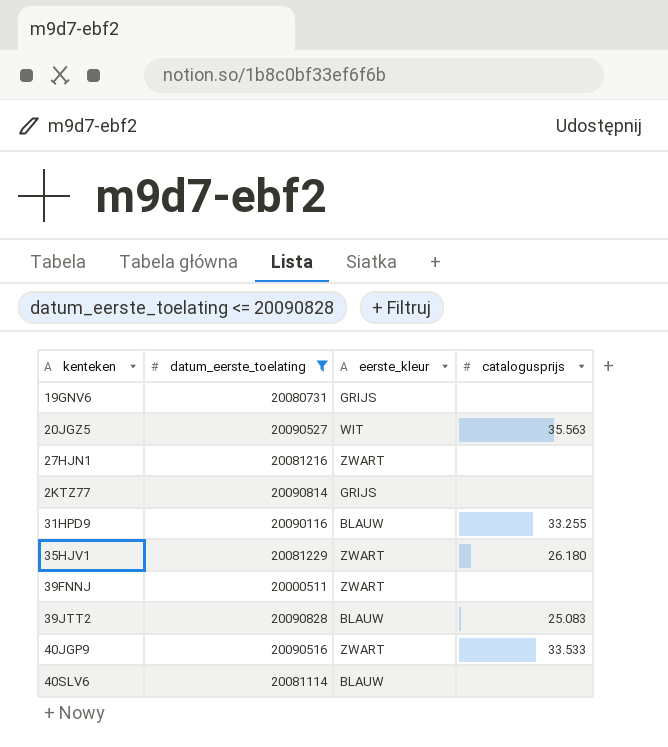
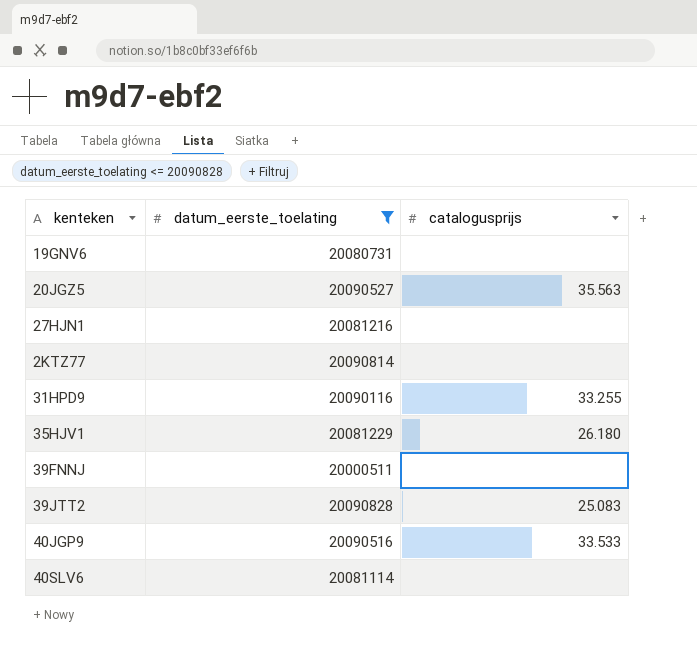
column eerste_kleur | position: 3 -> none

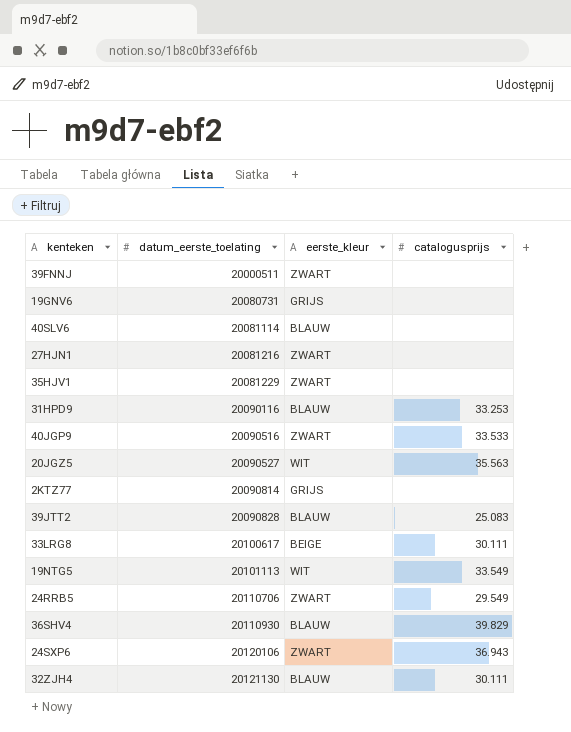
filter: datum_eerste_toelating <= 20090828 -> none
row order: none -> datum_eerste_toelating ascending
column eerste_kleur | position: none -> 3
35HJV1 | catalogusprijs: 26.180 -> none
31HPD9 | catalogusprijs: 33.255 -> 33.253

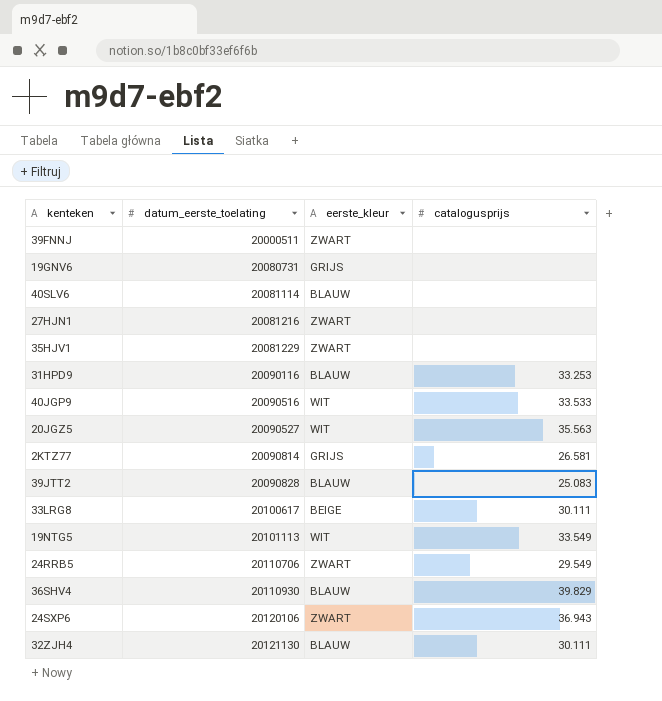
40JGP9 | eerste_kleur: ZWART -> WIT
2KTZ77 | catalogusprijs: none -> 26.581

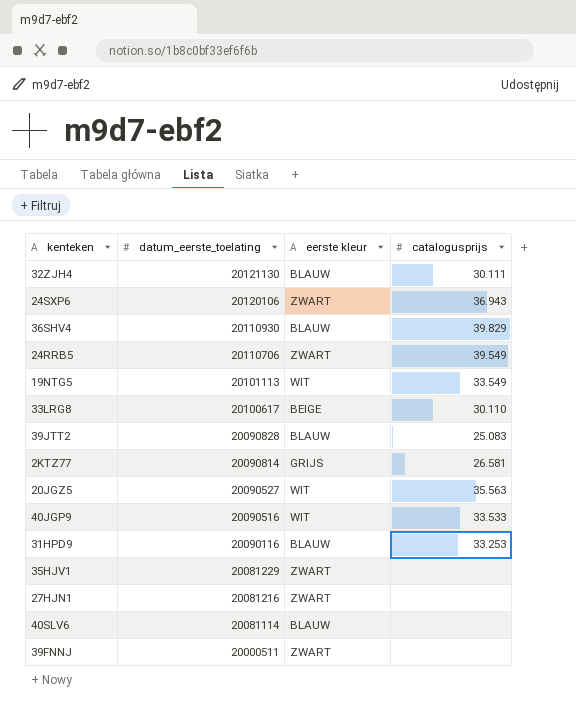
row order: datum_eerste_toelating ascending -> datum_eerste_toelating descending
column name: eerste_kleur -> eerste kleur
row 19GNV6: 20080731 | GRIJS | none -> none
24RRB5 | catalogusprijs: 29.549 -> 39.549
33LRG8 | catalogusprijs: 30.111 -> 30.110

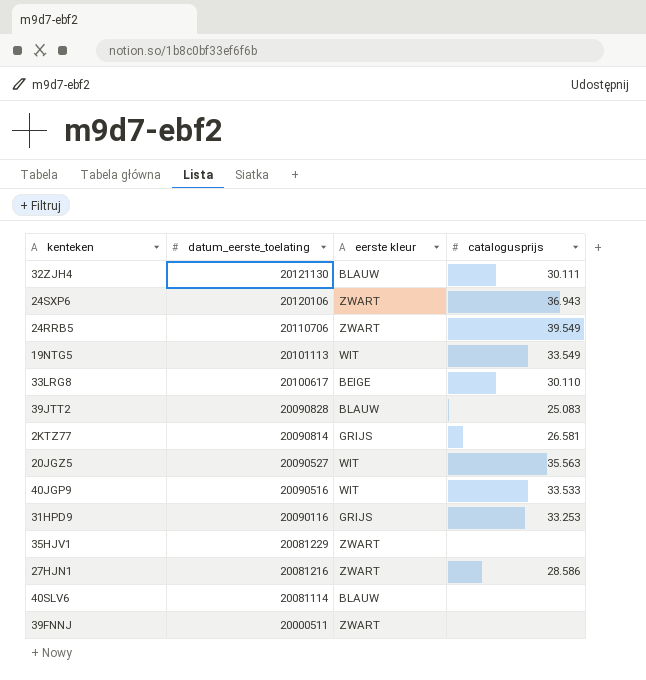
row 36SHV4: 20110930 | BLAUW | 39.829 -> none
31HPD9 | eerste kleur: BLAUW -> GRIJS
27HJN1 | catalogusprijs: none -> 28.586

